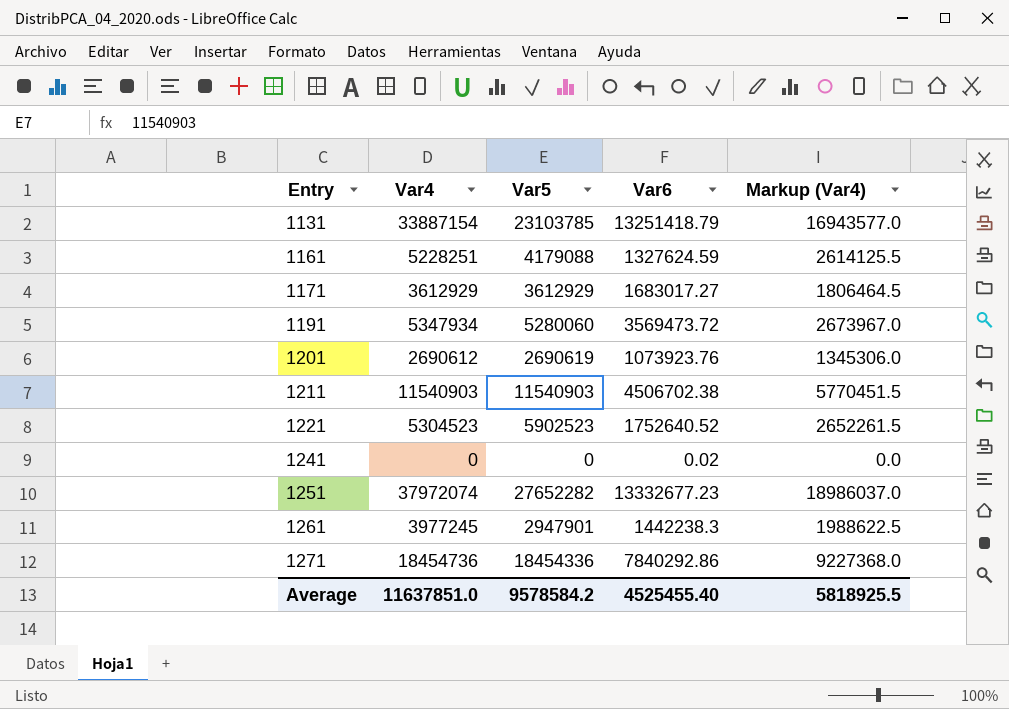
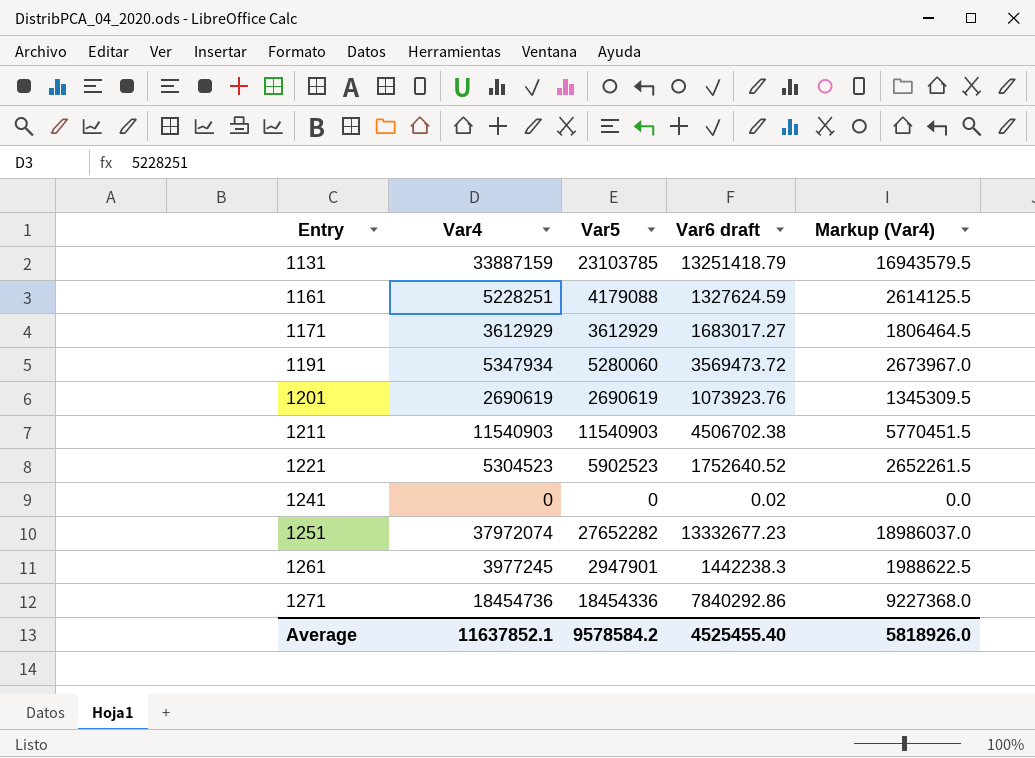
column name: Var6 -> Var6 draft
1131 | Var4: 33887154 -> 33887159
1131 | Markup (Var4): 16943577.0 -> 16943579.5
1201 | Var4: 2690612 -> 2690619
1201 | Markup (Var4): 1345306.0 -> 1345309.5
Average | Var4: 11637851.0 -> 11637852.1
Average | Markup (Var4): 5818925.5 -> 5818926.0

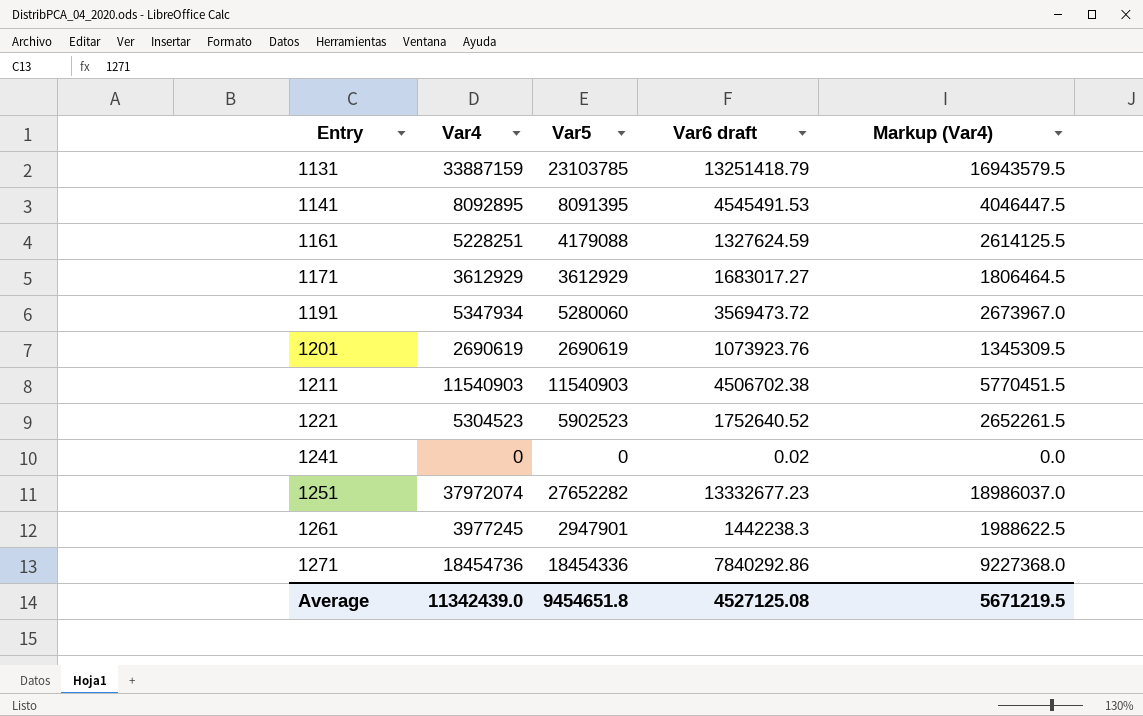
row 1141: none -> 8092895 | 8091395 | 4545491.53 | 4046447.5
Average | Var4: 11637852.1 -> 11342439.0
Average | Var5: 9578584.2 -> 9454651.8
Average | Var6 draft: 4525455.40 -> 4527125.08
Average | Markup (Var4): 5818926.0 -> 5671219.5

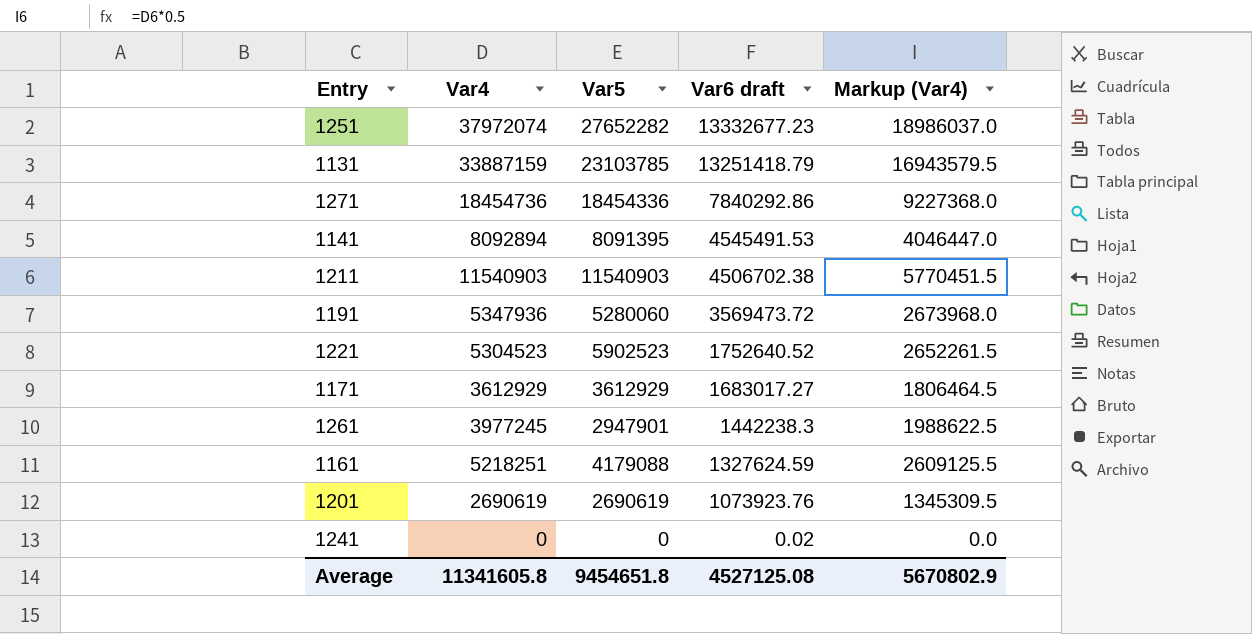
row order: Entry ascending -> Var6 draft descending
1141 | Var4: 8092895 -> 8092894
1141 | Markup (Var4): 4046447.5 -> 4046447.0
1191 | Var4: 5347934 -> 5347936
1191 | Markup (Var4): 2673967.0 -> 2673968.0
1161 | Var4: 5228251 -> 5218251
1161 | Markup (Var4): 2614125.5 -> 2609125.5
Average | Var4: 11342439.0 -> 11341605.8
Average | Markup (Var4): 5671219.5 -> 5670802.9

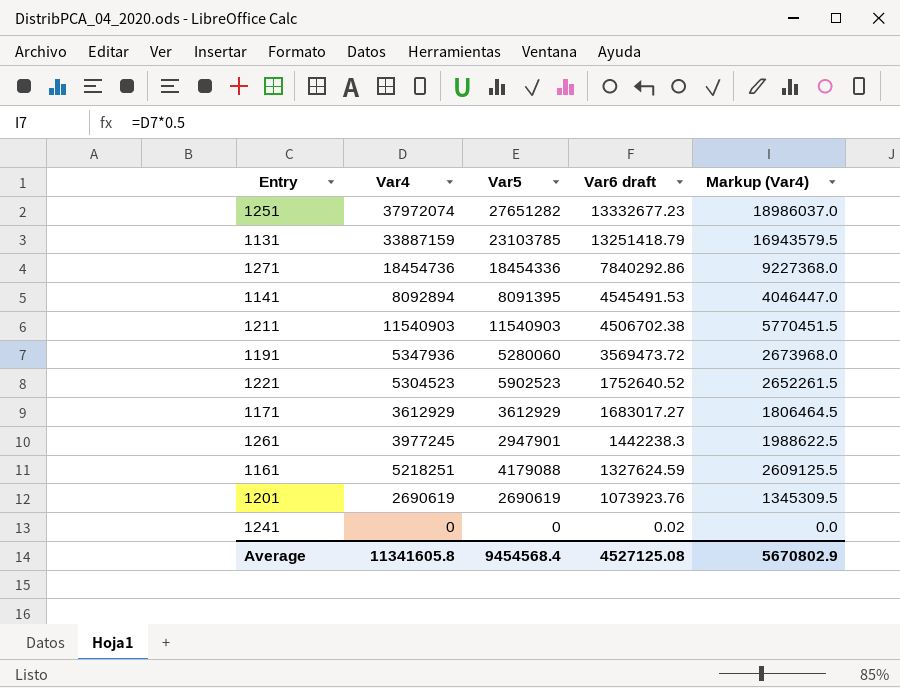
1251 | Var5: 27652282 -> 27651282
Average | Var5: 9454651.8 -> 9454568.4

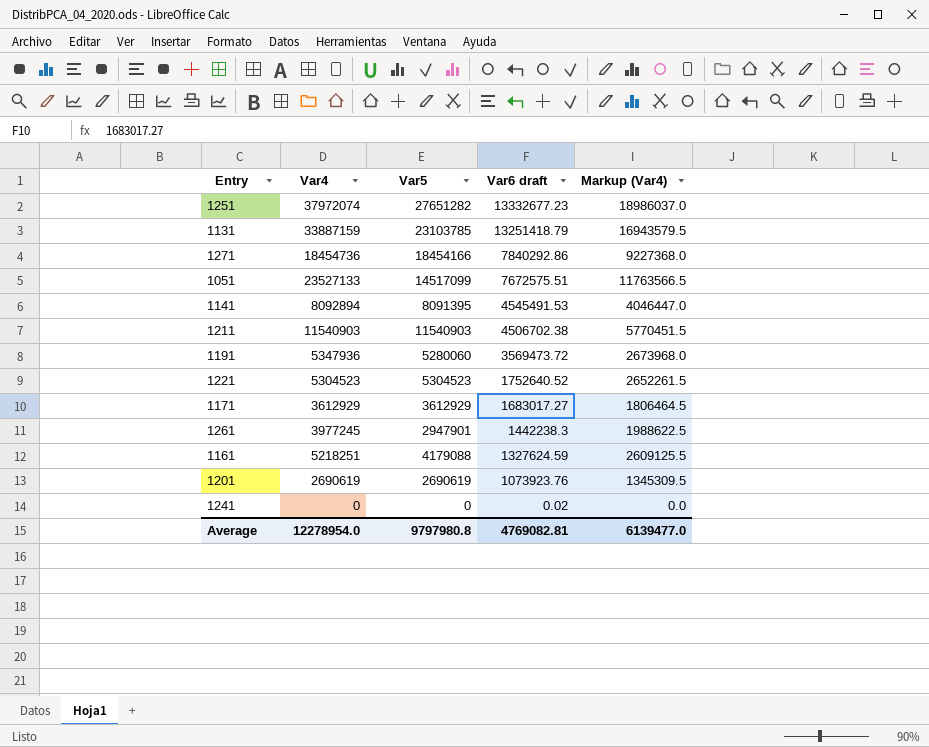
1271 | Var5: 18454336 -> 18454166
row 1051: none -> 23527133 | 14517099 | 7672575.51 | 11763566.5
1221 | Var5: 5902523 -> 5304523
Average | Var4: 11341605.8 -> 12278954.0
Average | Var5: 9454568.4 -> 9797980.8
Average | Var6 draft: 4527125.08 -> 4769082.81
Average | Markup (Var4): 5670802.9 -> 6139477.0

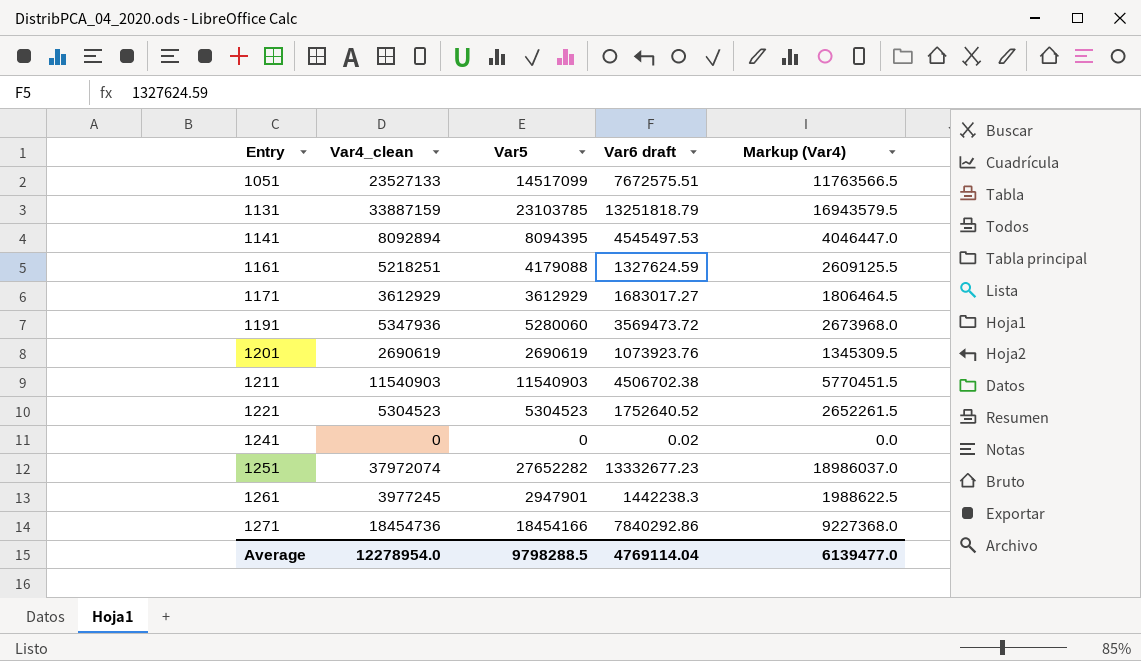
row order: Var6 draft descending -> Entry ascending
column name: Var4 -> Var4_clean
1131 | Var6 draft: 13251418.79 -> 13251818.79
1141 | Var5: 8091395 -> 8094395
1141 | Var6 draft: 4545491.53 -> 4545497.53
1251 | Var5: 27651282 -> 27652282
Average | Var5: 9797980.8 -> 9798288.5
Average | Var6 draft: 4769082.81 -> 4769114.04

